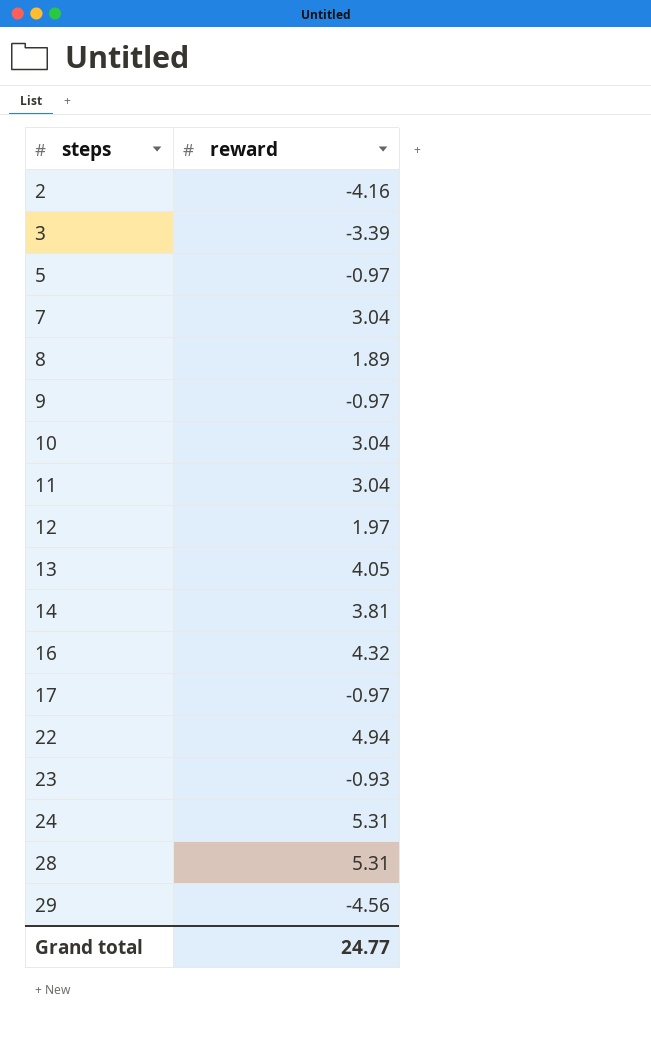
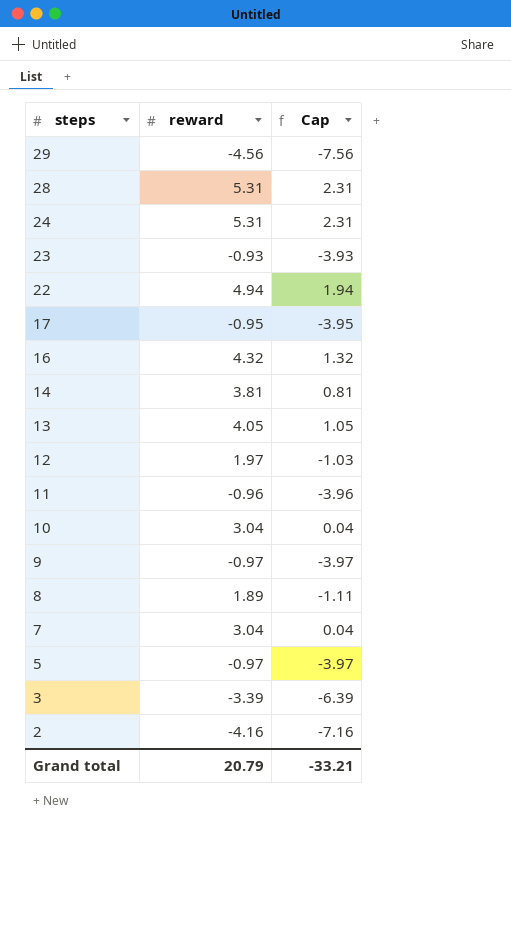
row order: steps ascending -> steps descending
column Cap | formula: none -> [reward] - 3
17 | reward: -0.97 -> -0.95
11 | reward: 3.04 -> -0.96
Grand total | reward: 24.77 -> 20.79

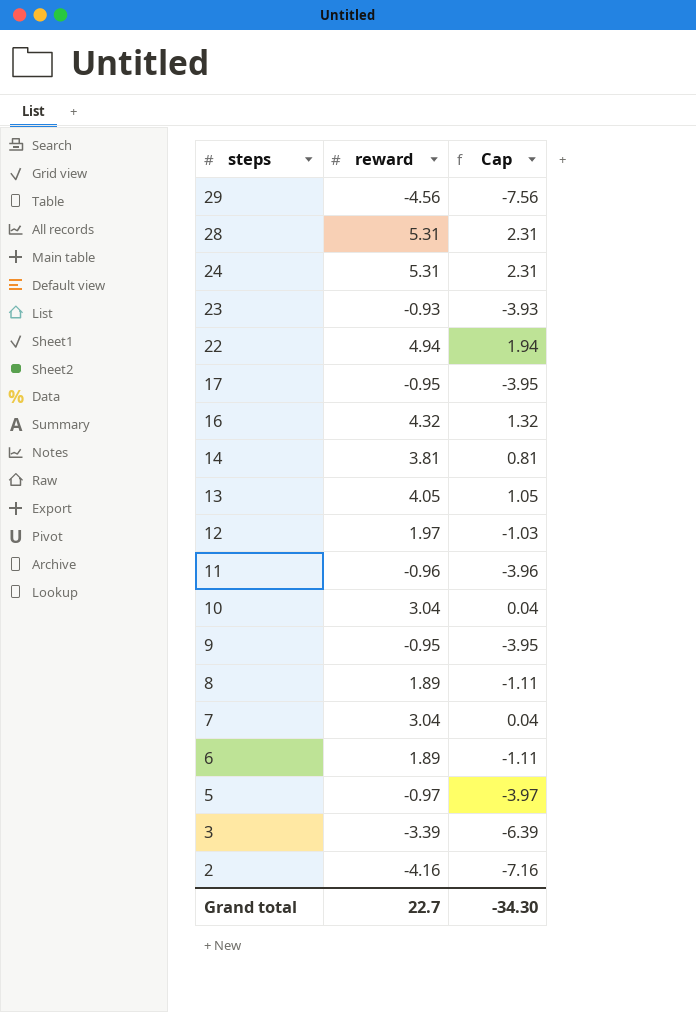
9 | reward: -0.97 -> -0.95
9 | Cap: -3.97 -> -3.95
row 6: none -> 1.89 | -1.11
Grand total | reward: 20.79 -> 22.7
Grand total | Cap: -33.21 -> -34.30

